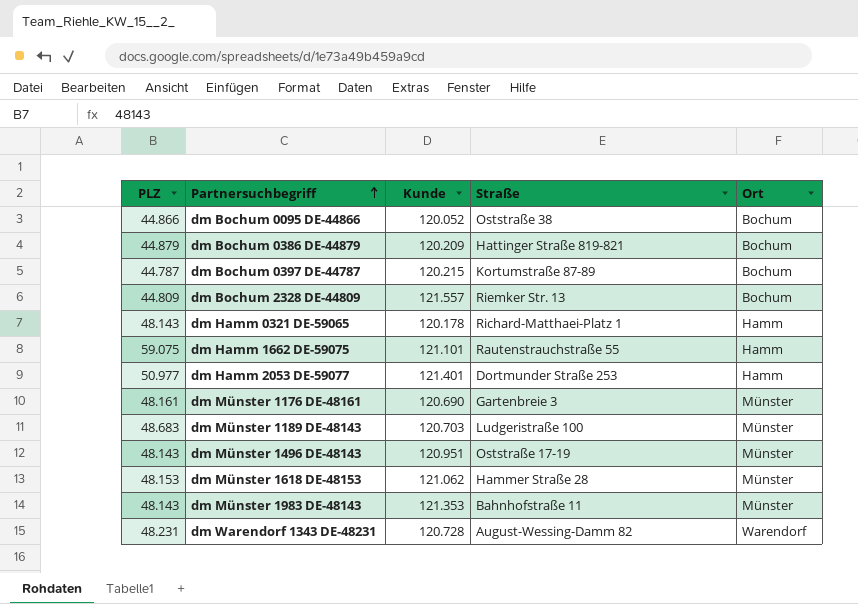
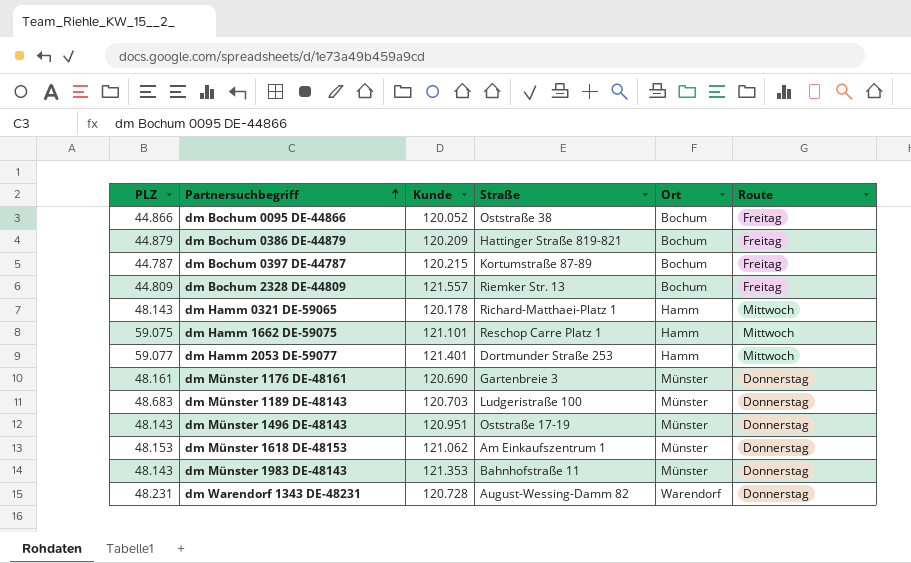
column Route | position: none -> 6
dm Hamm 1662 DE-59075 | Straße: Rautenstrauchstraße 55 -> Reschop Carre Platz 1
dm Hamm 2053 DE-59077 | PLZ: 50.977 -> 59.077
dm Münster 1618 DE-48153 | Straße: Hammer Straße 28 -> Am Einkaufszentrum 1

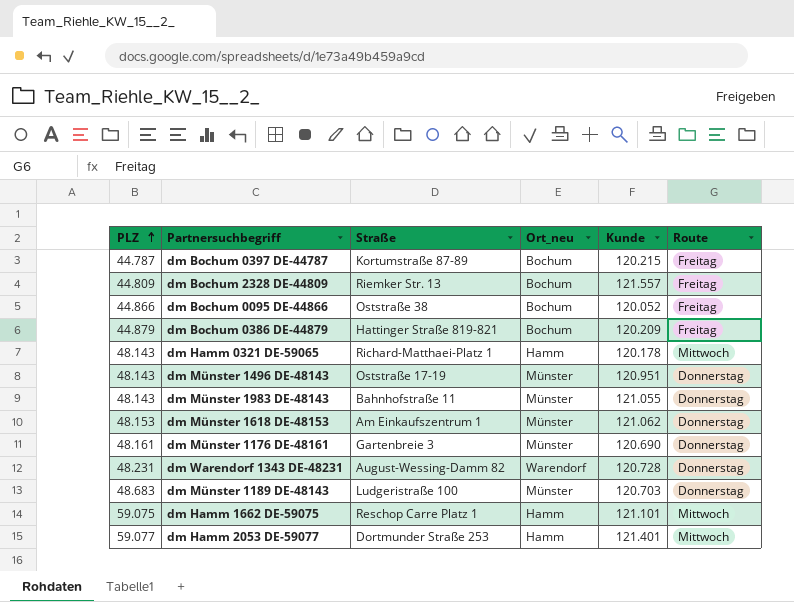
row order: Partnersuchbegriff ascending -> PLZ ascending
column name: Ort -> Ort_neu
column Kunde | position: 3 -> 5
dm Münster 1983 DE-48143 | Kunde: 121.353 -> 121.055

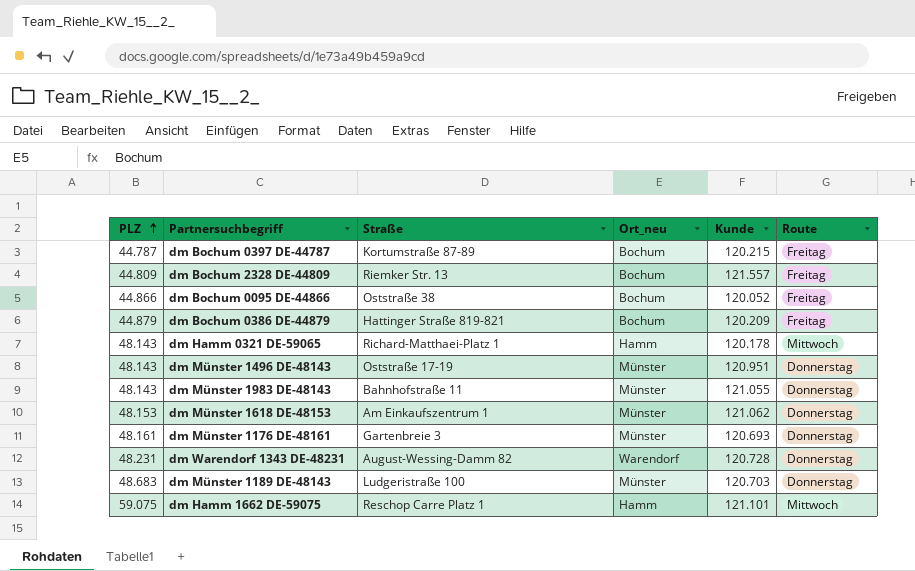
row dm Hamm 2053 DE-59077: 59.077 | Dortmunder Straße 253 | Hamm | 121.401 | Mittwoch -> none
dm Münster 1176 DE-48161 | Kunde: 120.690 -> 120.693

